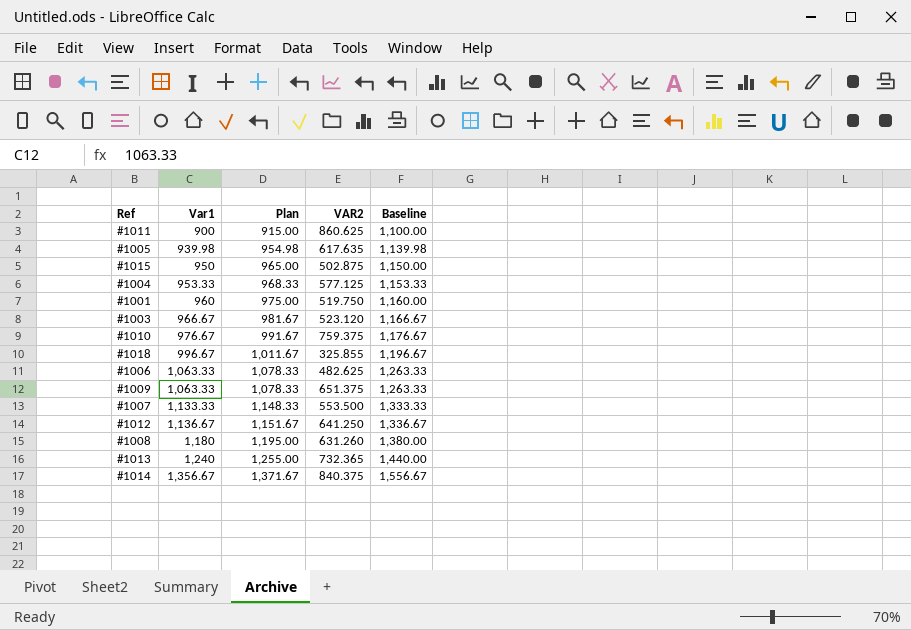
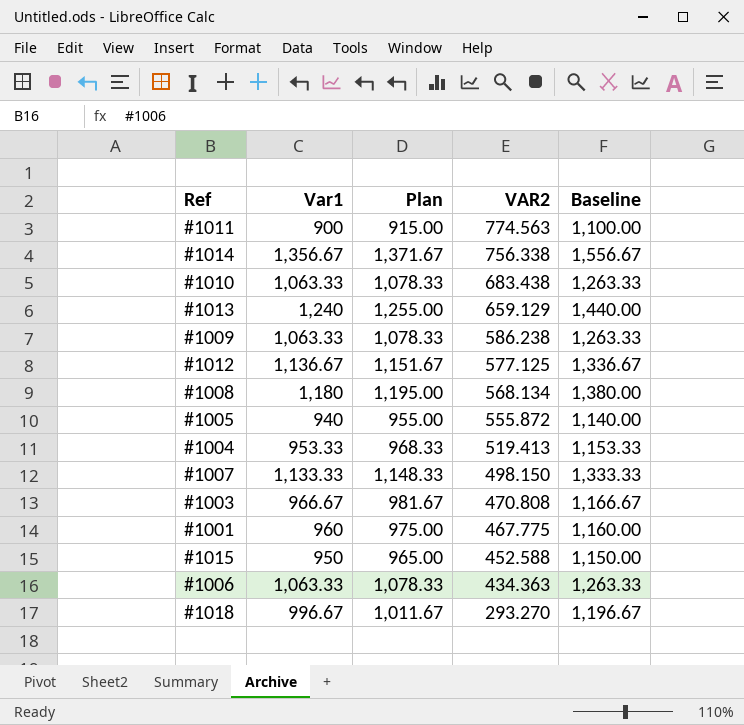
row order: Var1 ascending -> VAR2 descending
#1011 | VAR2: 860.625 -> 774.563
#1014 | VAR2: 840.375 -> 756.338
#1010 | Var1: 976.67 -> 1,063.33
#1010 | Plan: 991.67 -> 1,078.33
#1010 | VAR2: 759.375 -> 683.438
#1010 | Baseline: 1,176.67 -> 1,263.33
#1013 | VAR2: 732.365 -> 659.129
#1009 | VAR2: 651.375 -> 586.238
#1012 | VAR2: 641.250 -> 577.125
#1008 | VAR2: 631.260 -> 568.134
#1005 | Var1: 939.98 -> 940
#1005 | Plan: 954.98 -> 955.00
#1005 | VAR2: 617.635 -> 555.872
#1005 | Baseline: 1,139.98 -> 1,140.00
#1004 | VAR2: 577.125 -> 519.413
#1007 | VAR2: 553.500 -> 498.150
#1003 | VAR2: 523.120 -> 470.808
#1001 | VAR2: 519.750 -> 467.775
#1015 | VAR2: 502.875 -> 452.588
#1006 | VAR2: 482.625 -> 434.363
#1018 | VAR2: 325.855 -> 293.270

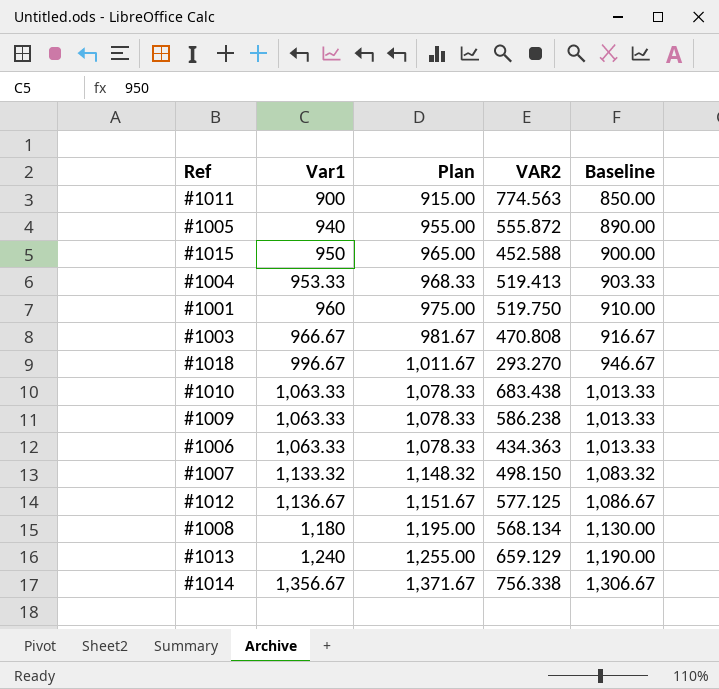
row order: VAR2 descending -> Var1 ascending
column Baseline | formula: [Var1] + 200 -> [Var1] - 50
#1001 | VAR2: 467.775 -> 519.750
#1007 | Var1: 1,133.33 -> 1,133.32
#1007 | Plan: 1,148.33 -> 1,148.32

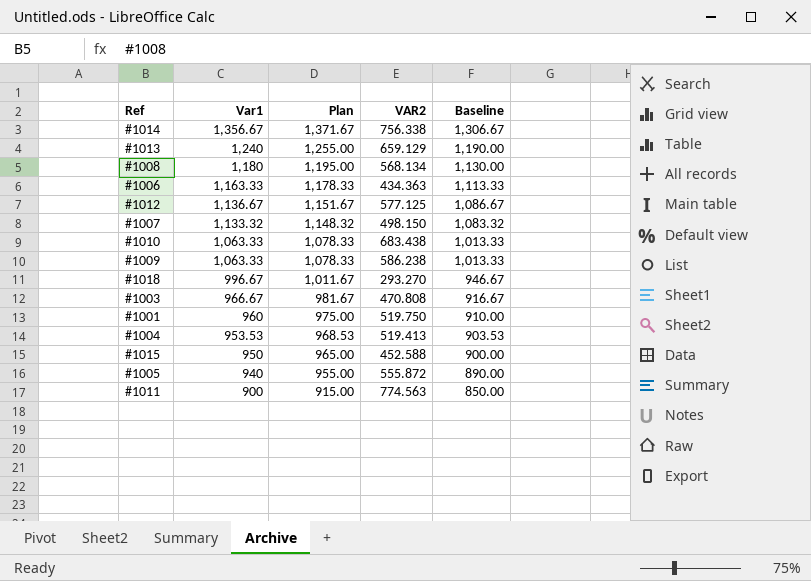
row order: Var1 ascending -> Var1 descending
#1006 | Var1: 1,063.33 -> 1,163.33
#1006 | Plan: 1,078.33 -> 1,178.33
#1006 | Baseline: 1,013.33 -> 1,113.33
#1004 | Var1: 953.33 -> 953.53
#1004 | Plan: 968.33 -> 968.53
#1004 | Baseline: 903.33 -> 903.53

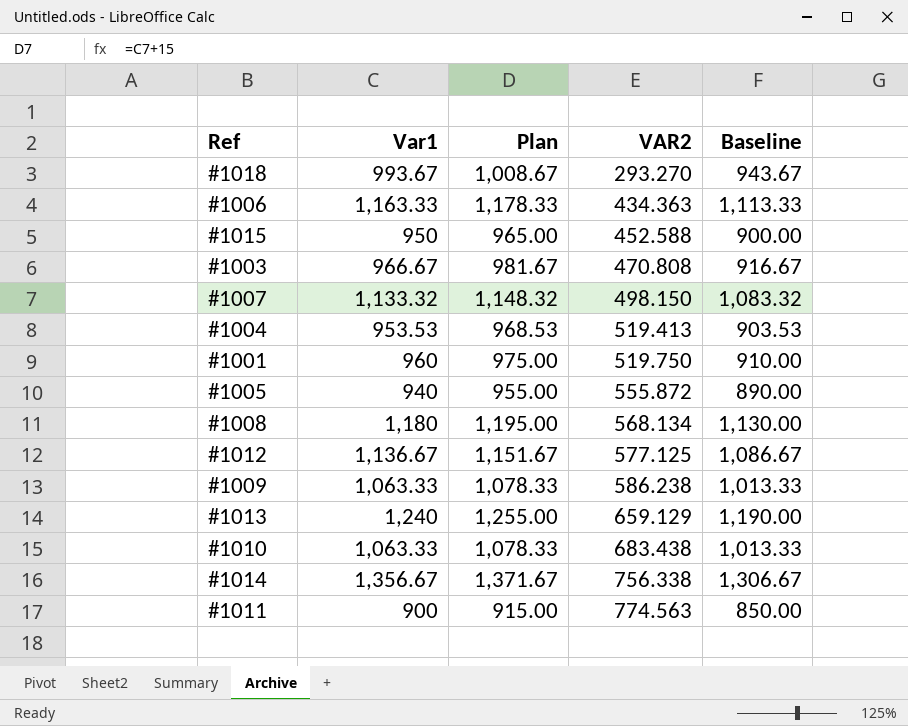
row order: Var1 descending -> VAR2 ascending
#1018 | Var1: 996.67 -> 993.67
#1018 | Plan: 1,011.67 -> 1,008.67
#1018 | Baseline: 946.67 -> 943.67

